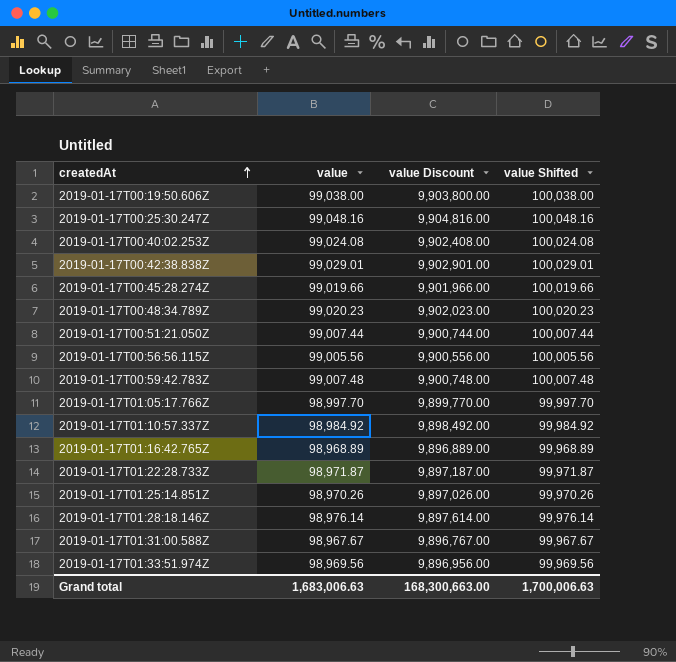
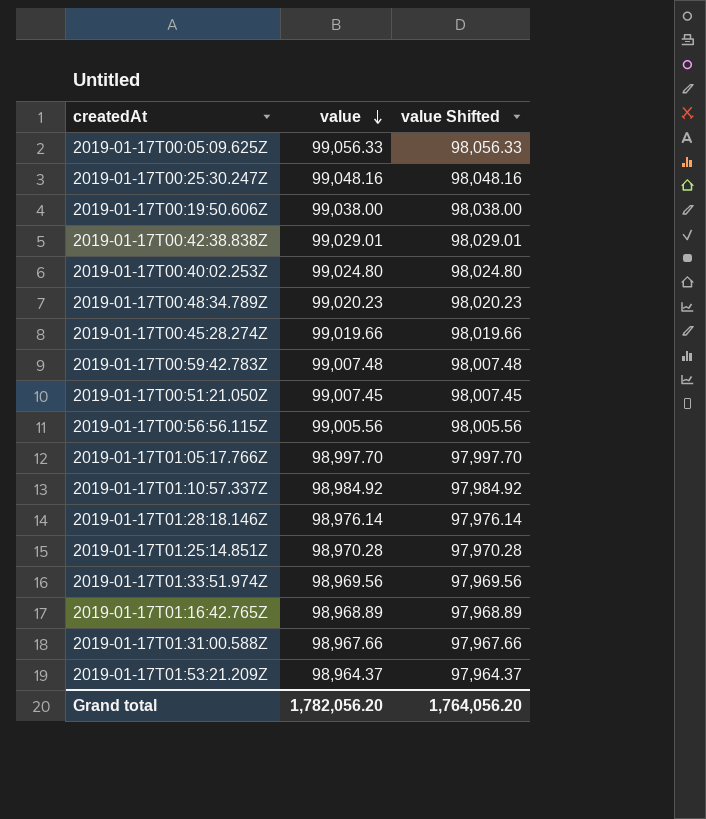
row order: createdAt ascending -> value descending
column value Discount | formula: [value] * 100 -> none
column value Shifted | formula: [value] + 1000 -> [value] - 1000
row 2019-01-17T01:22:28.733Z: 98,971.87 | 9,897,187.00 | 99,971.87 -> none
row 2019-01-17T00:05:09.625Z: none -> 99,056.33 | 98,056.33
2019-01-17T00:40:02.253Z | value: 99,024.08 -> 99,024.80
2019-01-17T00:51:21.050Z | value: 99,007.44 -> 99,007.45
2019-01-17T01:25:14.851Z | value: 98,970.26 -> 98,970.28
2019-01-17T01:31:00.588Z | value: 98,967.67 -> 98,967.66
row 2019-01-17T01:53:21.209Z: none -> 98,964.37 | 97,964.37
Grand total | value: 1,683,006.63 -> 1,782,056.20
Grand total | value Shifted: 1,700,006.63 -> 1,764,056.20

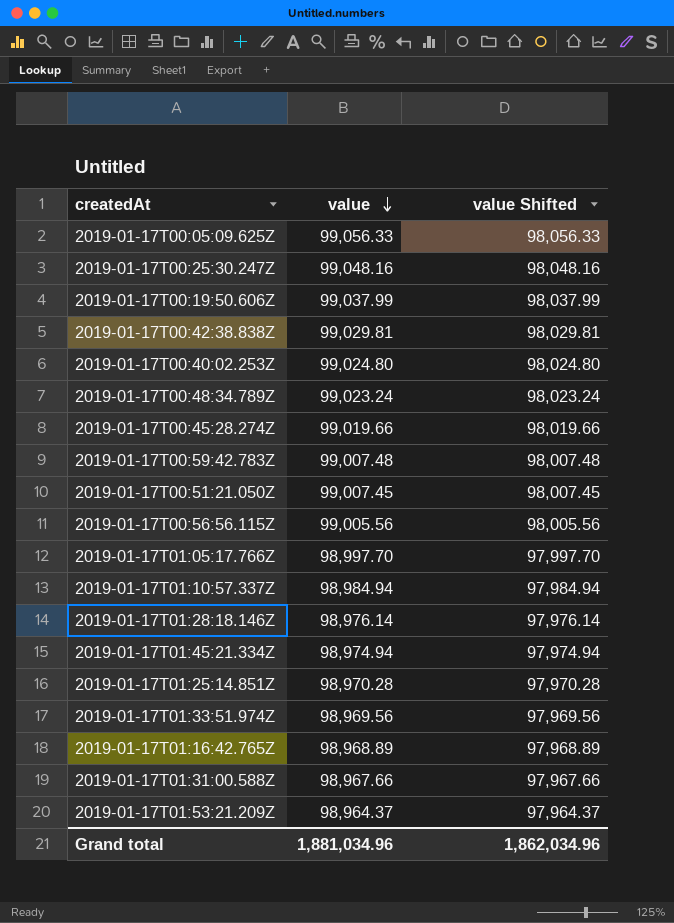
2019-01-17T00:19:50.606Z | value: 99,038.00 -> 99,037.99
2019-01-17T00:19:50.606Z | value Shifted: 98,038.00 -> 98,037.99
2019-01-17T00:42:38.838Z | value: 99,029.01 -> 99,029.81
2019-01-17T00:42:38.838Z | value Shifted: 98,029.01 -> 98,029.81
2019-01-17T00:48:34.789Z | value: 99,020.23 -> 99,023.24
2019-01-17T00:48:34.789Z | value Shifted: 98,020.23 -> 98,023.24
2019-01-17T01:10:57.337Z | value: 98,984.92 -> 98,984.94
2019-01-17T01:10:57.337Z | value Shifted: 97,984.92 -> 97,984.94
row 2019-01-17T01:45:21.334Z: none -> 98,974.94 | 97,974.94
Grand total | value: 1,782,056.20 -> 1,881,034.96
Grand total | value Shifted: 1,764,056.20 -> 1,862,034.96

